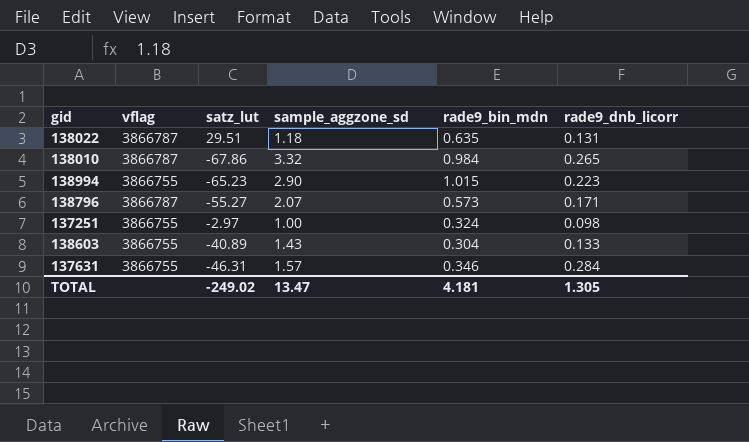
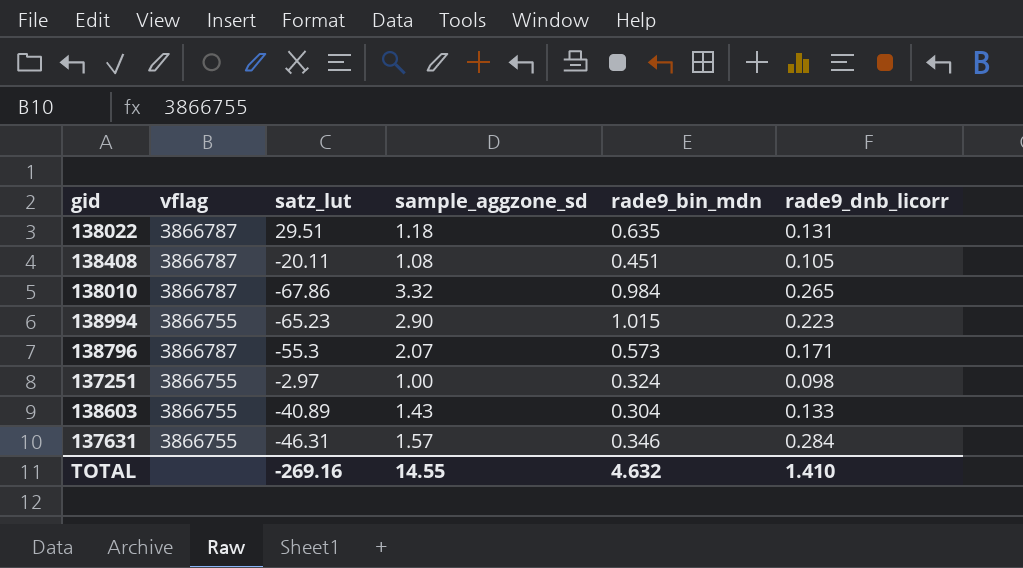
row 138408: none -> 3866787 | -20.11 | 1.08 | 0.451 | 0.105
138796 | satz_lut: -55.27 -> -55.3
TOTAL | satz_lut: -249.02 -> -269.16
TOTAL | sample_aggzone_sd: 13.47 -> 14.55
TOTAL | rade9_bin_mdn: 4.181 -> 4.632
TOTAL | rade9_dnb_licorr: 1.305 -> 1.410

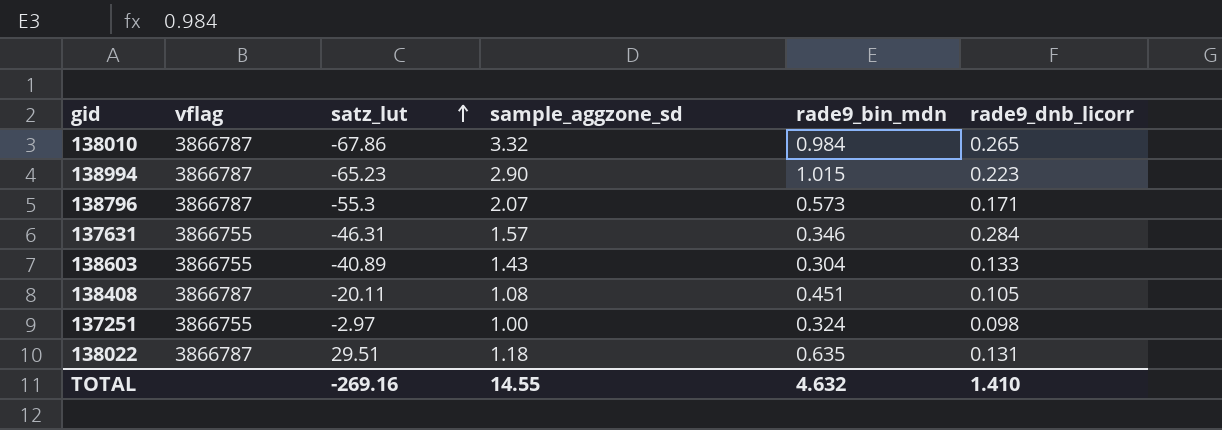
row order: none -> satz_lut ascending
138994 | vflag: 3866755 -> 3866787

